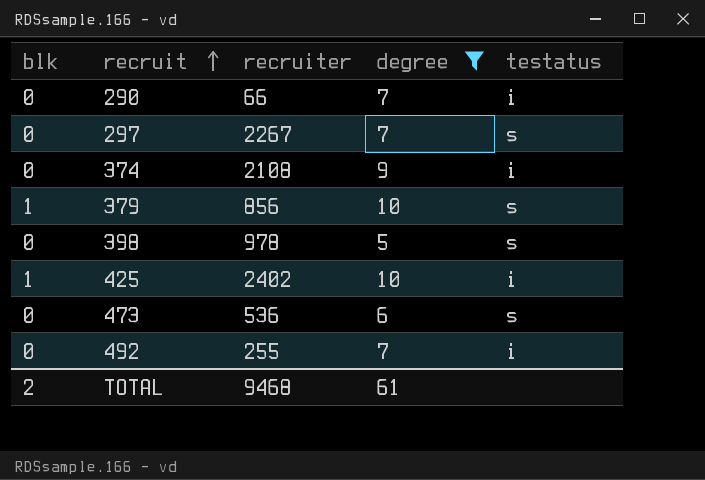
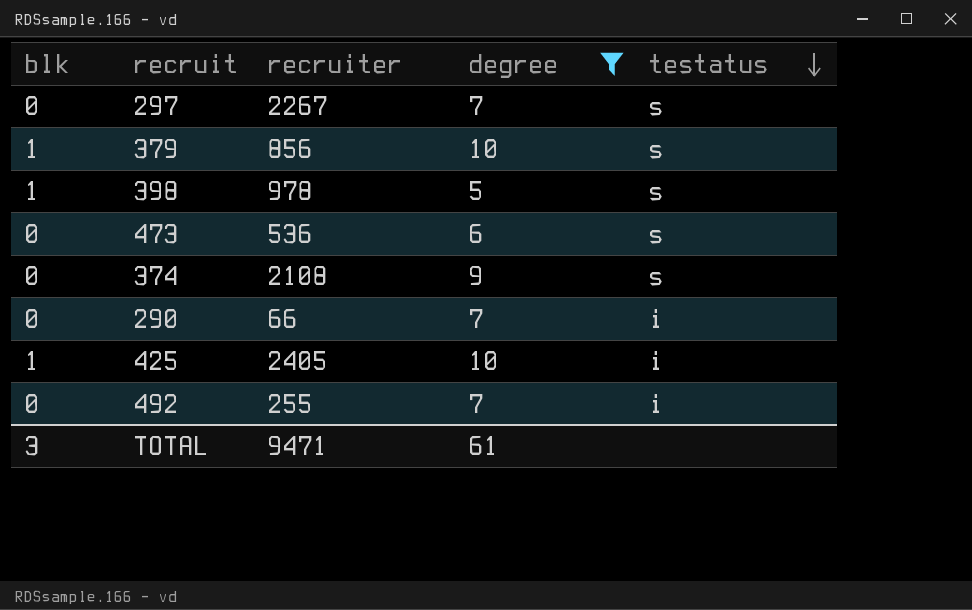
row order: recruit ascending -> testatus descending
398 | blk: 0 -> 1
374 | testatus: i -> s
425 | recruiter: 2402 -> 2405
TOTAL | blk: 2 -> 3
TOTAL | recruiter: 9468 -> 9471

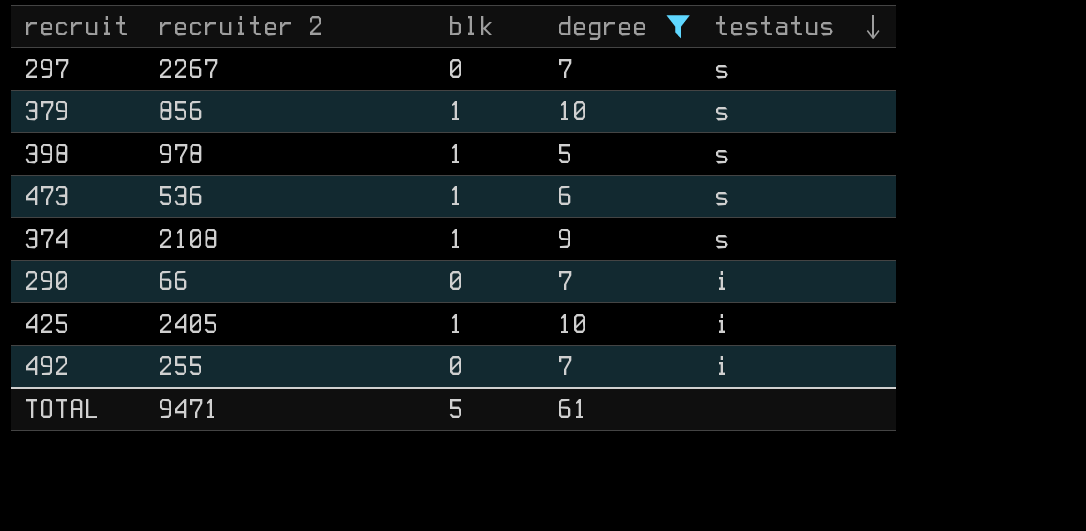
column name: recruiter -> recruiter 2
column blk | position: 1 -> 3
473 | blk: 0 -> 1
374 | blk: 0 -> 1
TOTAL | blk: 3 -> 5

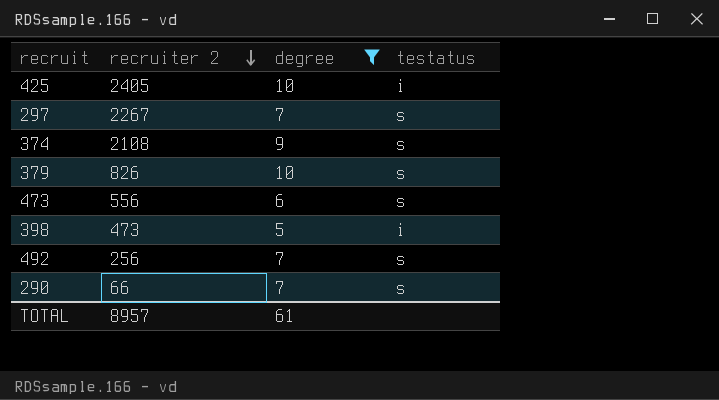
row order: testatus descending -> recruiter 2 descending
column blk | position: 3 -> none
379 | recruiter 2: 856 -> 826
473 | recruiter 2: 536 -> 556
398 | recruiter 2: 978 -> 473
398 | testatus: s -> i
492 | recruiter 2: 255 -> 256
492 | testatus: i -> s
290 | testatus: i -> s
TOTAL | recruiter 2: 9471 -> 8957

